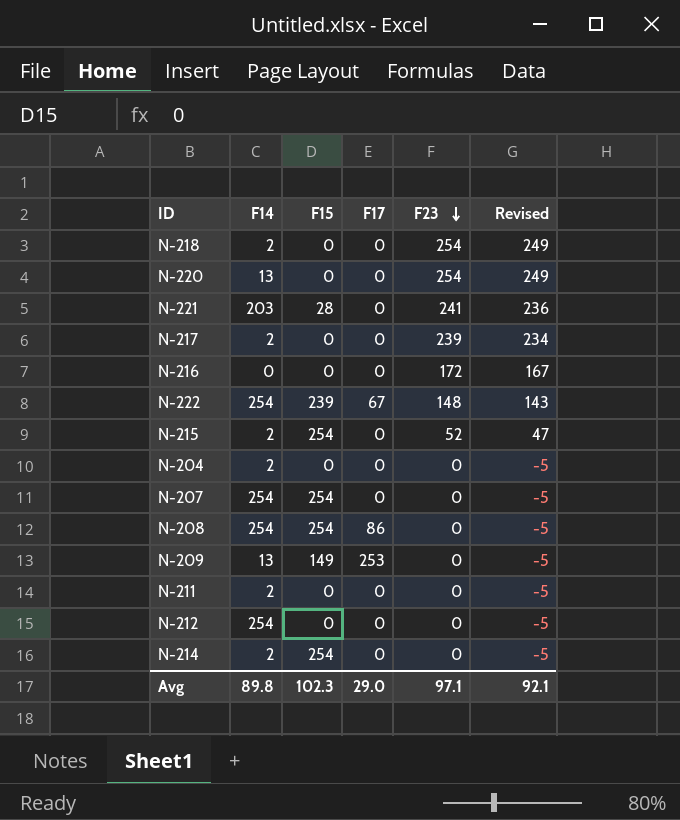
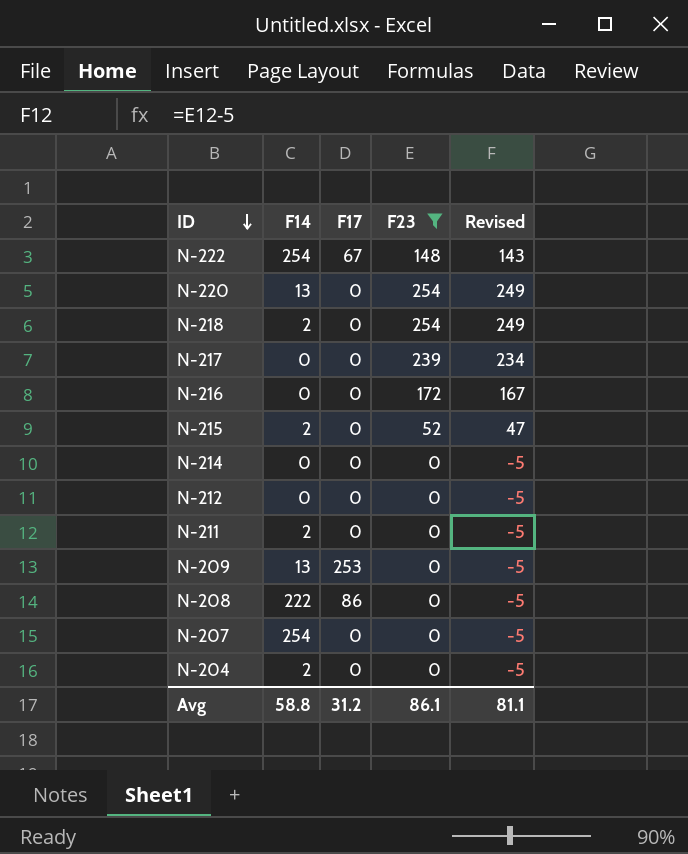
filter: none -> F23 != 241
row order: F23 descending -> ID descending
column F15 | position: 3 -> none
N-217 | F14: 2 -> 0
N-214 | F14: 2 -> 0
N-212 | F14: 254 -> 0
N-208 | F14: 254 -> 222
Avg | F14: 89.8 -> 58.8
Avg | F17: 29.0 -> 31.2
Avg | F23: 97.1 -> 86.1
Avg | Revised: 92.1 -> 81.1

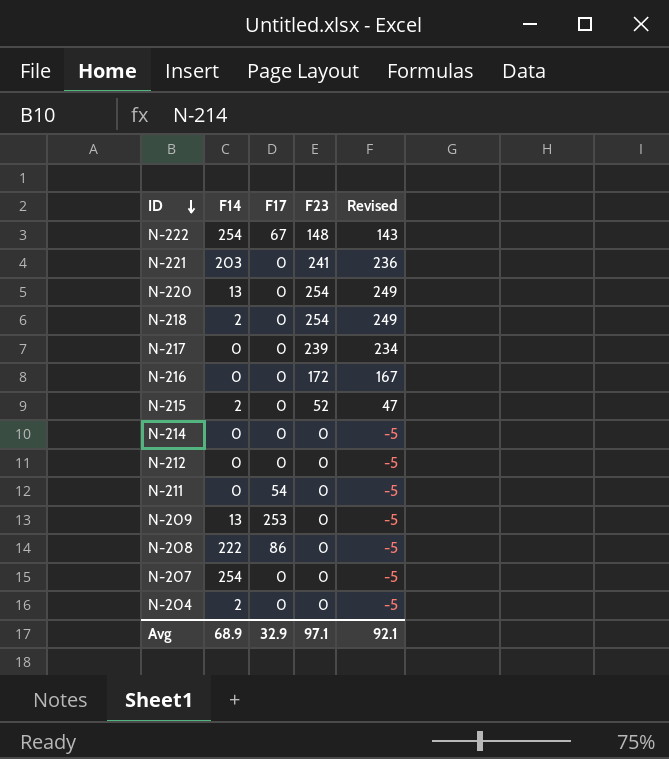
filter: F23 != 241 -> none
N-211 | F14: 2 -> 0
N-211 | F17: 0 -> 54
Avg | F14: 58.8 -> 68.9
Avg | F17: 31.2 -> 32.9
Avg | F23: 86.1 -> 97.1
Avg | Revised: 81.1 -> 92.1

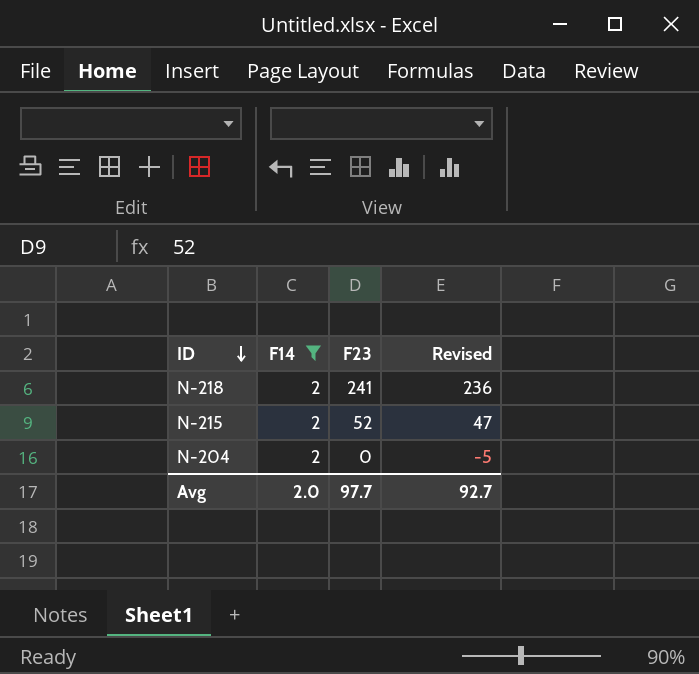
filter: none -> F14 = 2
column F17 | position: 3 -> none
N-218 | F23: 254 -> 241
N-218 | Revised: 249 -> 236
Avg | F14: 68.9 -> 2.0
Avg | F23: 97.1 -> 97.7
Avg | Revised: 92.1 -> 92.7

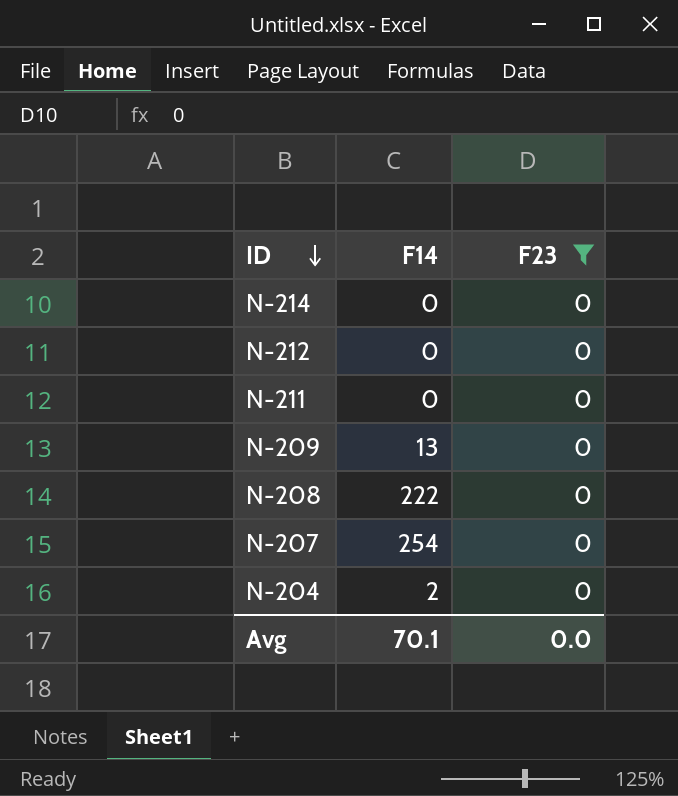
filter: F14 = 2 -> F23 = 0
column Revised | formula: [F23] - 5 -> none
Avg | F14: 2.0 -> 70.1
Avg | F23: 97.7 -> 0.0

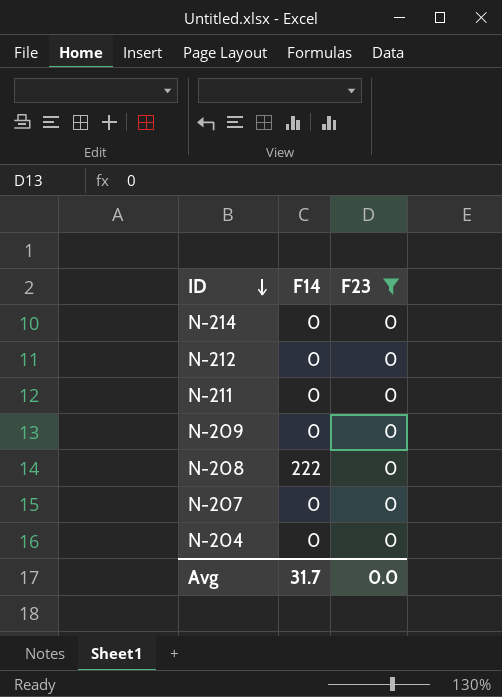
N-209 | F14: 13 -> 0
N-207 | F14: 254 -> 0
N-204 | F14: 2 -> 0
Avg | F14: 70.1 -> 31.7

